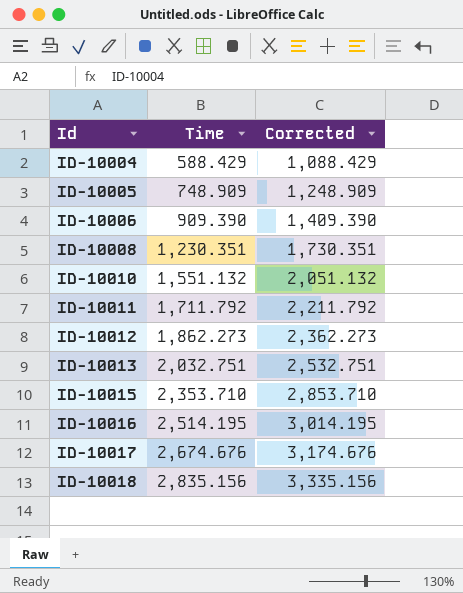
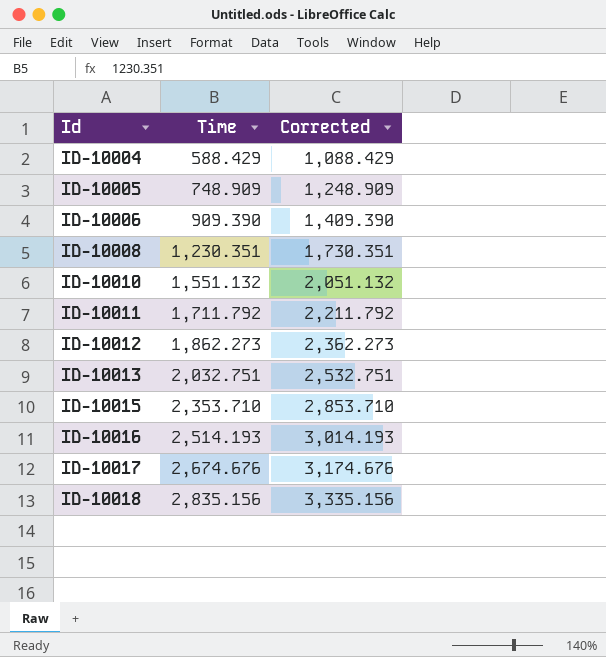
ID-10016 | Time: 2,514.195 -> 2,514.193
ID-10016 | Corrected: 3,014.195 -> 3,014.193

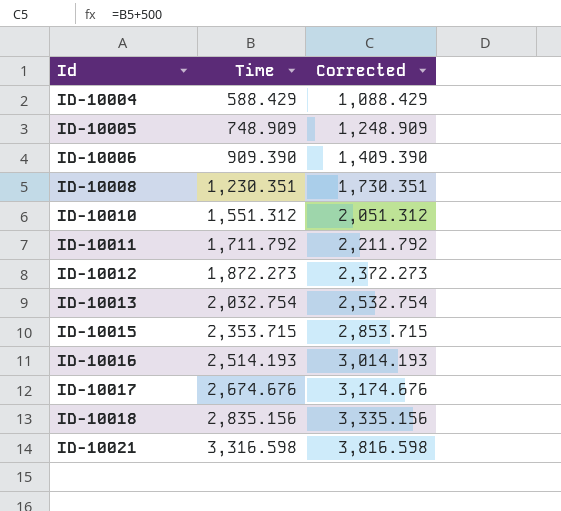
ID-10010 | Time: 1,551.132 -> 1,551.312
ID-10010 | Corrected: 2,051.132 -> 2,051.312
ID-10012 | Time: 1,862.273 -> 1,872.273
ID-10012 | Corrected: 2,362.273 -> 2,372.273
ID-10013 | Time: 2,032.751 -> 2,032.754
ID-10013 | Corrected: 2,532.751 -> 2,532.754
ID-10015 | Time: 2,353.710 -> 2,353.715
ID-10015 | Corrected: 2,853.710 -> 2,853.715
row ID-10021: none -> 3,316.598 | 3,816.598

